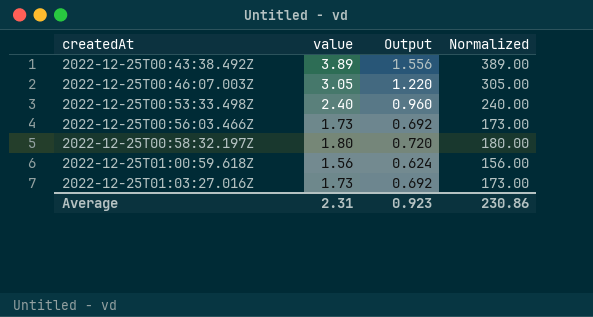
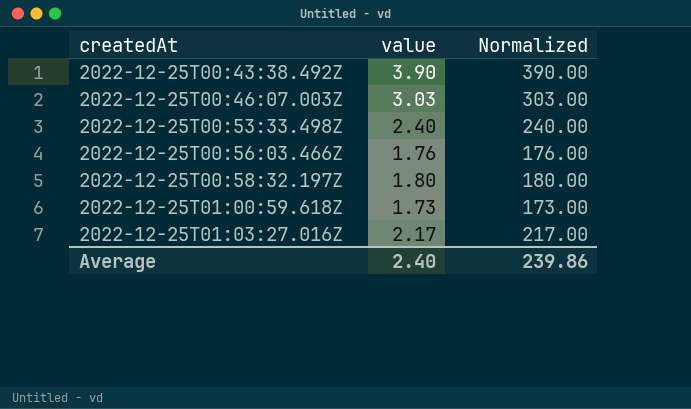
column Output | formula: [value] * 0.4 -> none
2022-12-25T00:43:38.492Z | value: 3.89 -> 3.90
2022-12-25T00:43:38.492Z | Normalized: 389.00 -> 390.00
2022-12-25T00:46:07.003Z | value: 3.05 -> 3.03
2022-12-25T00:46:07.003Z | Normalized: 305.00 -> 303.00
2022-12-25T00:56:03.466Z | value: 1.73 -> 1.76
2022-12-25T00:56:03.466Z | Normalized: 173.00 -> 176.00
2022-12-25T01:00:59.618Z | value: 1.56 -> 1.73
2022-12-25T01:00:59.618Z | Normalized: 156.00 -> 173.00
2022-12-25T01:03:27.016Z | value: 1.73 -> 2.17
2022-12-25T01:03:27.016Z | Normalized: 173.00 -> 217.00
Average | value: 2.31 -> 2.40
Average | Normalized: 230.86 -> 239.86

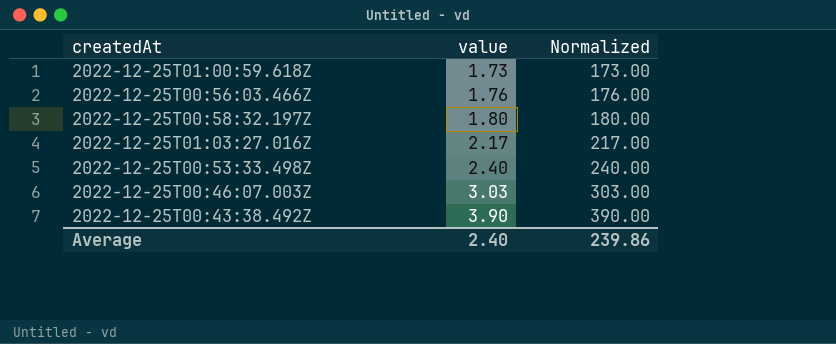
row order: createdAt ascending -> value ascending

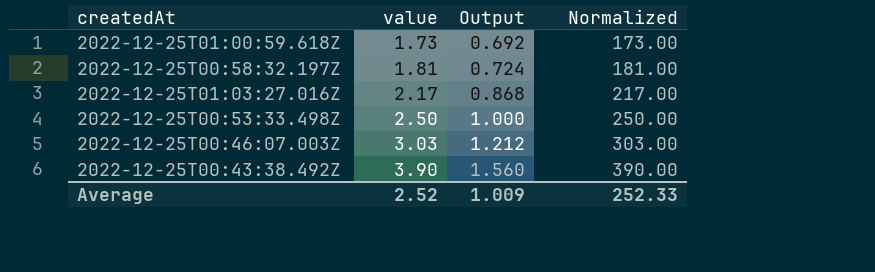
column Output | formula: none -> [value] * 0.4
row 2022-12-25T00:56:03.466Z: 1.76 | 176.00 -> none
2022-12-25T00:58:32.197Z | value: 1.80 -> 1.81
2022-12-25T00:58:32.197Z | Normalized: 180.00 -> 181.00
2022-12-25T00:53:33.498Z | value: 2.40 -> 2.50
2022-12-25T00:53:33.498Z | Normalized: 240.00 -> 250.00
Average | value: 2.40 -> 2.52
Average | Normalized: 239.86 -> 252.33

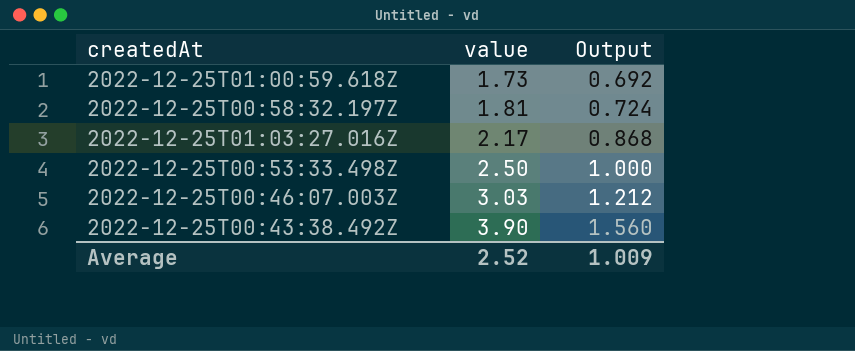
column Normalized | formula: [value] * 100 -> none

